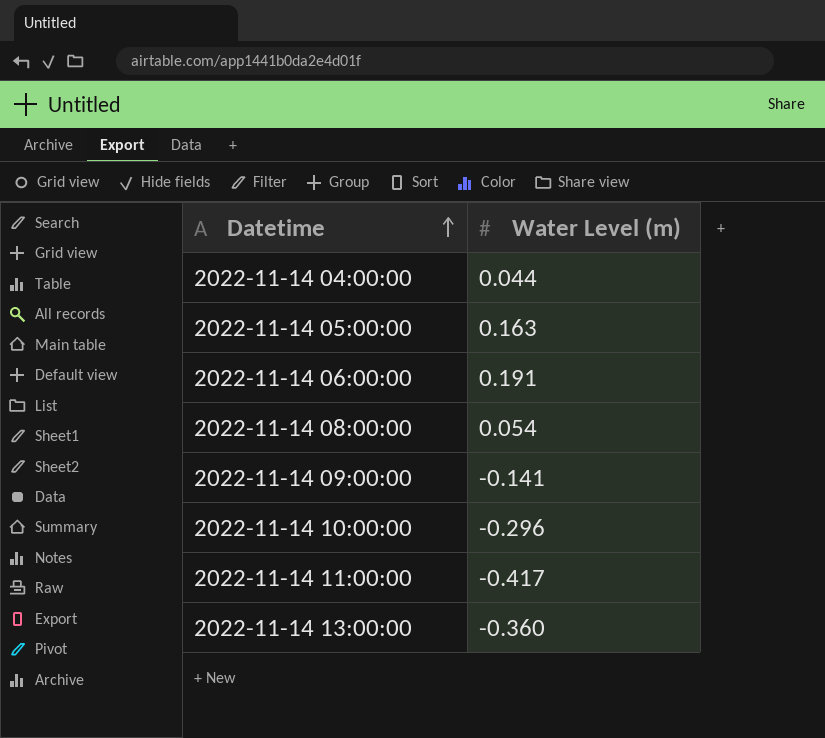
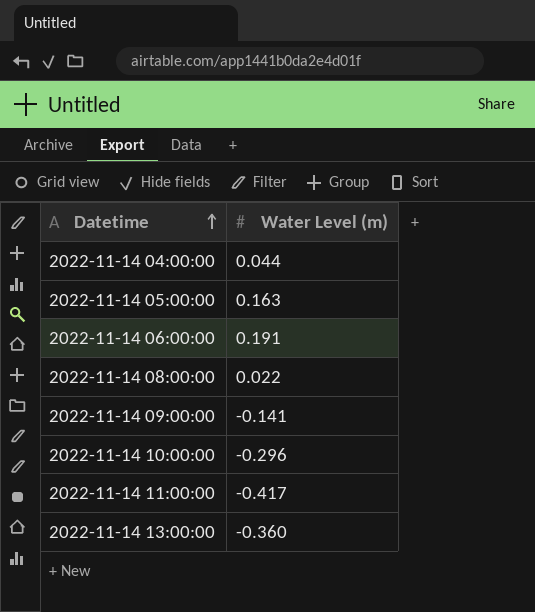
2022-11-14 08:00:00 | Water Level (m): 0.054 -> 0.022

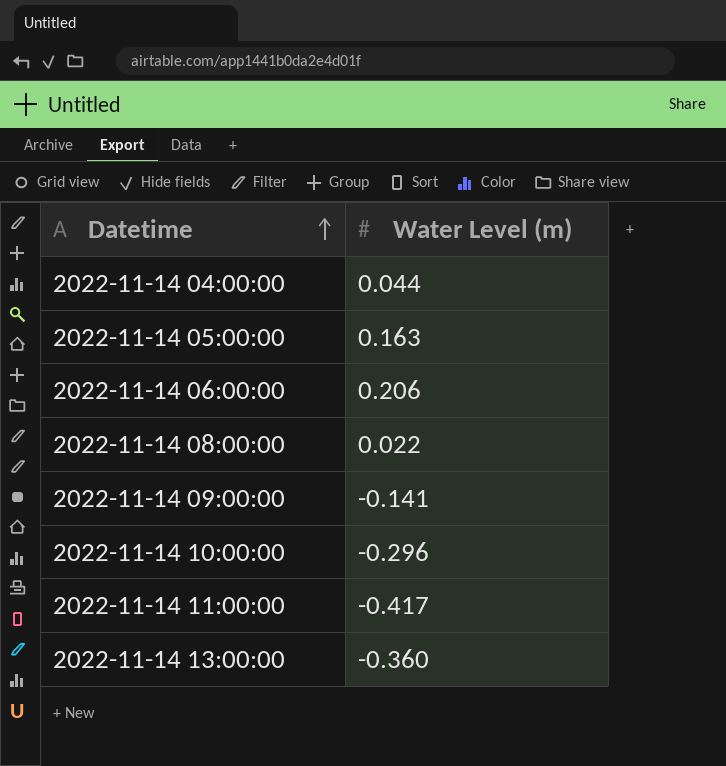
2022-11-14 06:00:00 | Water Level (m): 0.191 -> 0.206

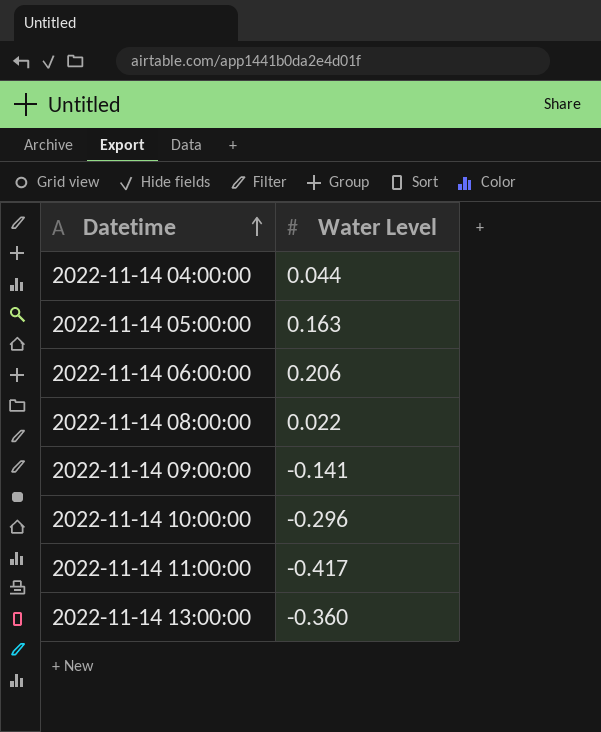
column name: Water Level (m) -> Water Level

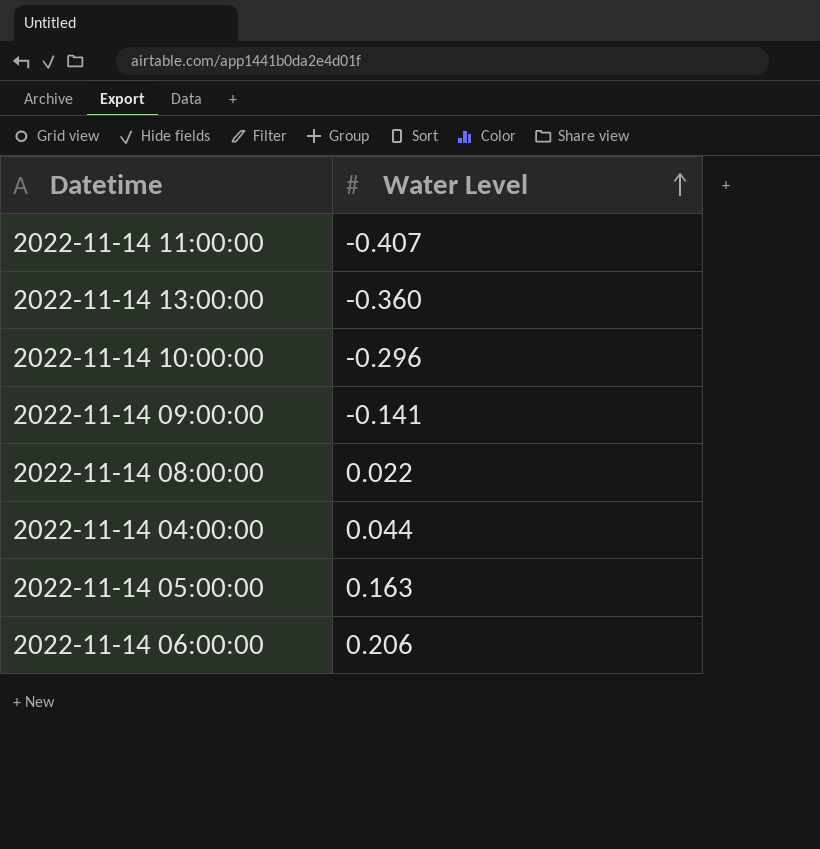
row order: Datetime ascending -> Water Level ascending
2022-11-14 11:00:00 | Water Level: -0.417 -> -0.407

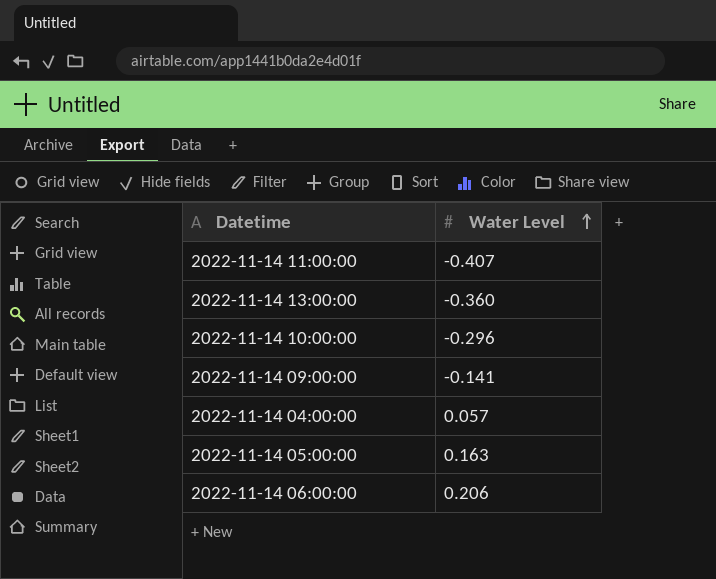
row 2022-11-14 08:00:00: 0.022 -> none
2022-11-14 04:00:00 | Water Level: 0.044 -> 0.057

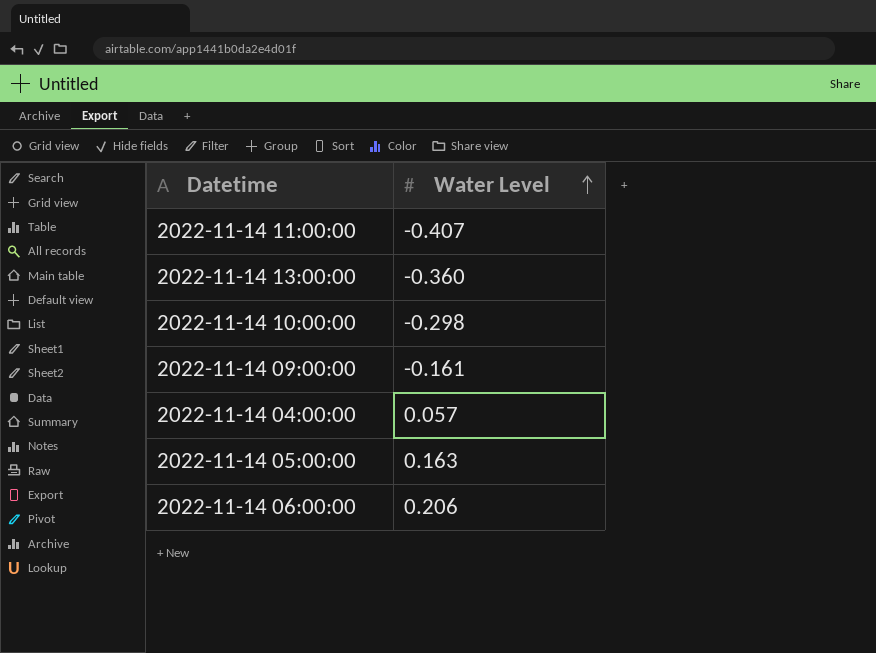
2022-11-14 10:00:00 | Water Level: -0.296 -> -0.298
2022-11-14 09:00:00 | Water Level: -0.141 -> -0.161

